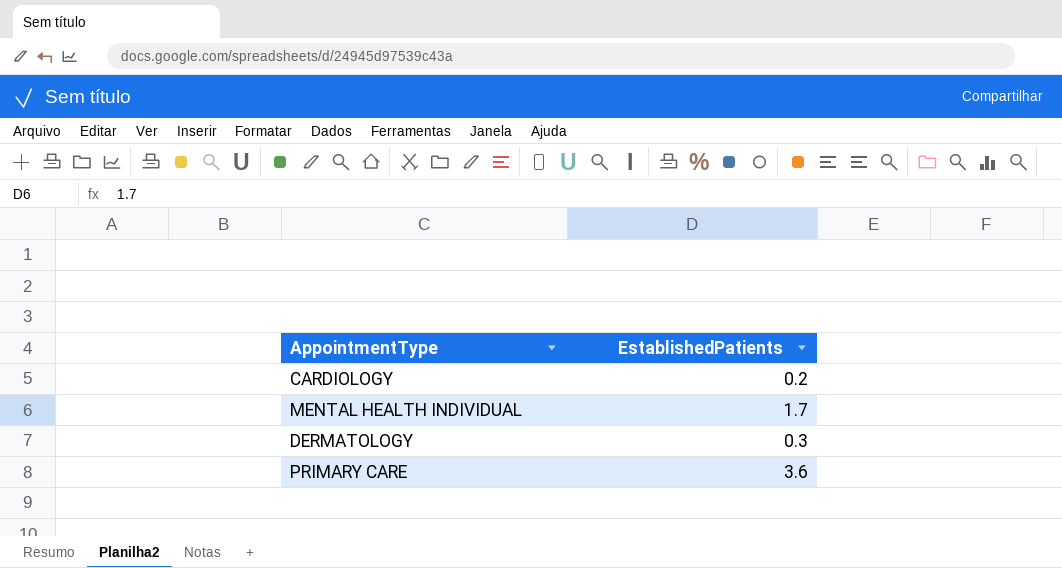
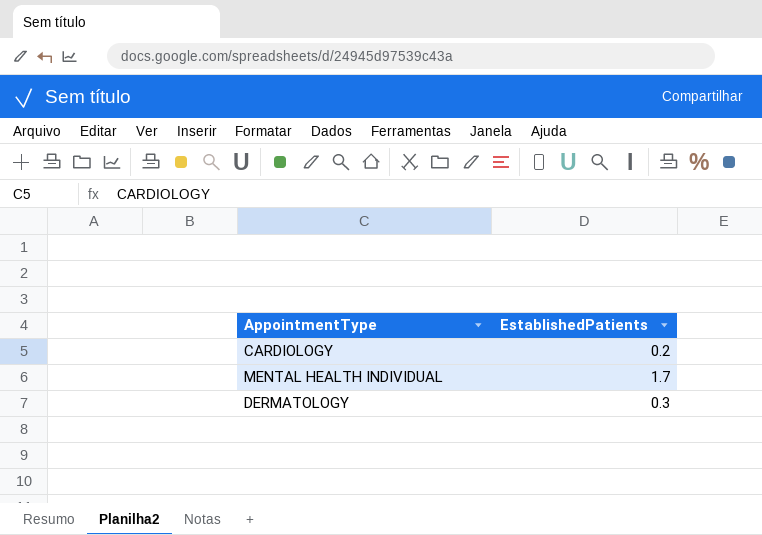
row PRIMARY CARE: 3.6 -> none

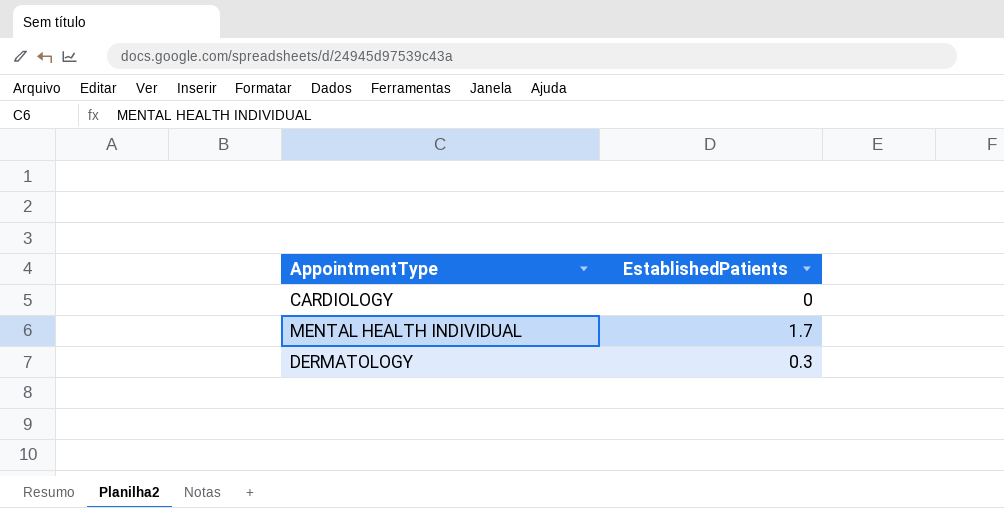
CARDIOLOGY | EstablishedPatients: 0.2 -> 0

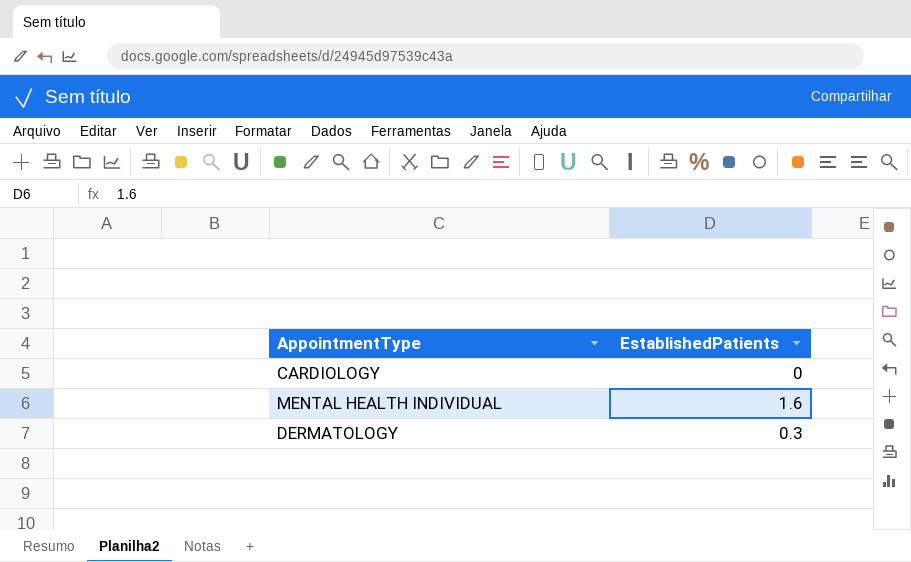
MENTAL HEALTH INDIVIDUAL | EstablishedPatients: 1.7 -> 1.6

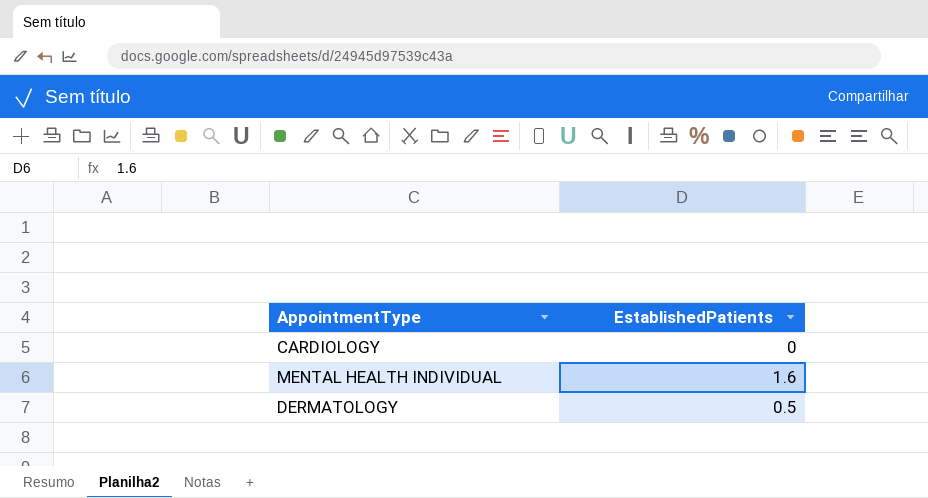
DERMATOLOGY | EstablishedPatients: 0.3 -> 0.5

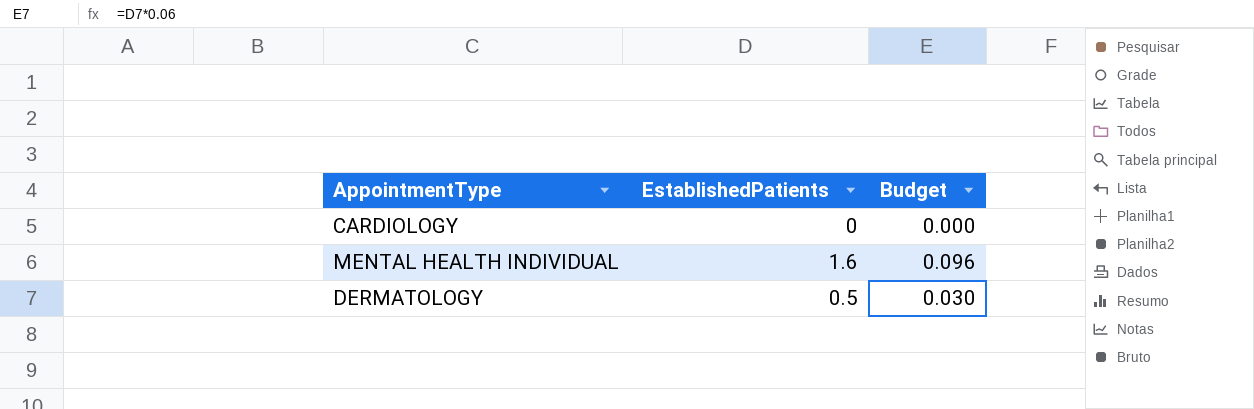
column Budget | formula: none -> [EstablishedPatients] * 0.06

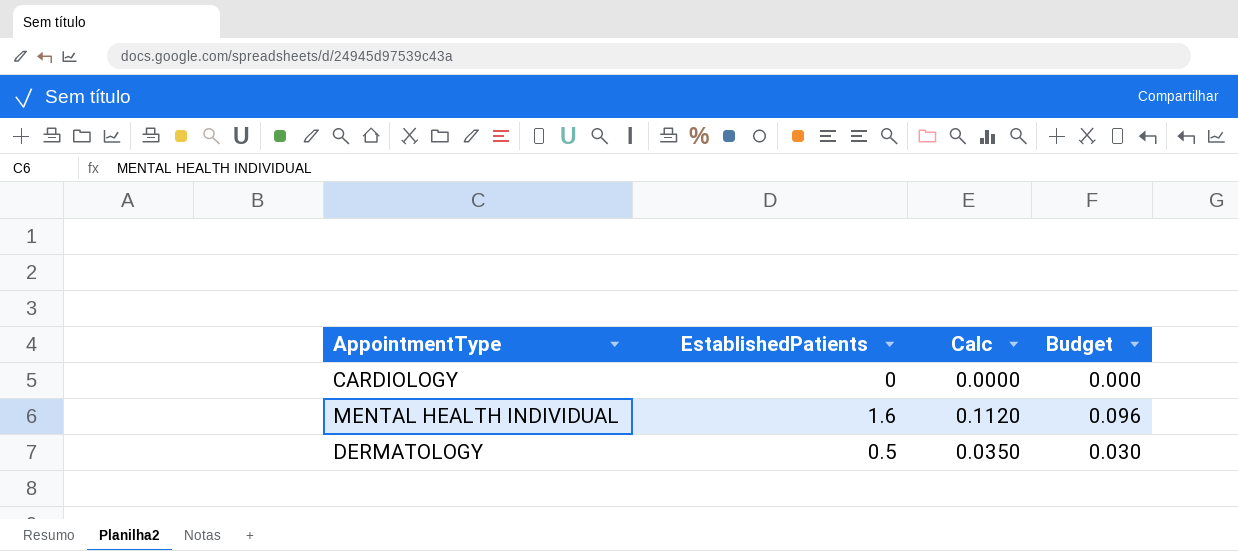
column Calc | formula: none -> [EstablishedPatients] * 0.07

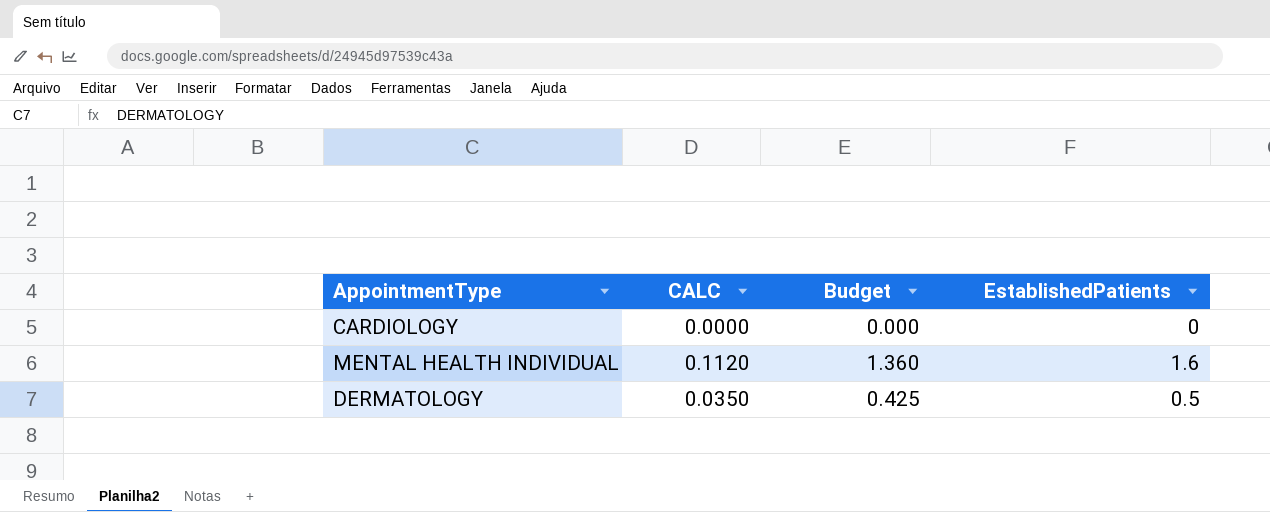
column name: Calc -> CALC
column Budget | formula: [EstablishedPatients] * 0.06 -> [EstablishedPatients] * 0.85
column EstablishedPatients | position: 2 -> 4

